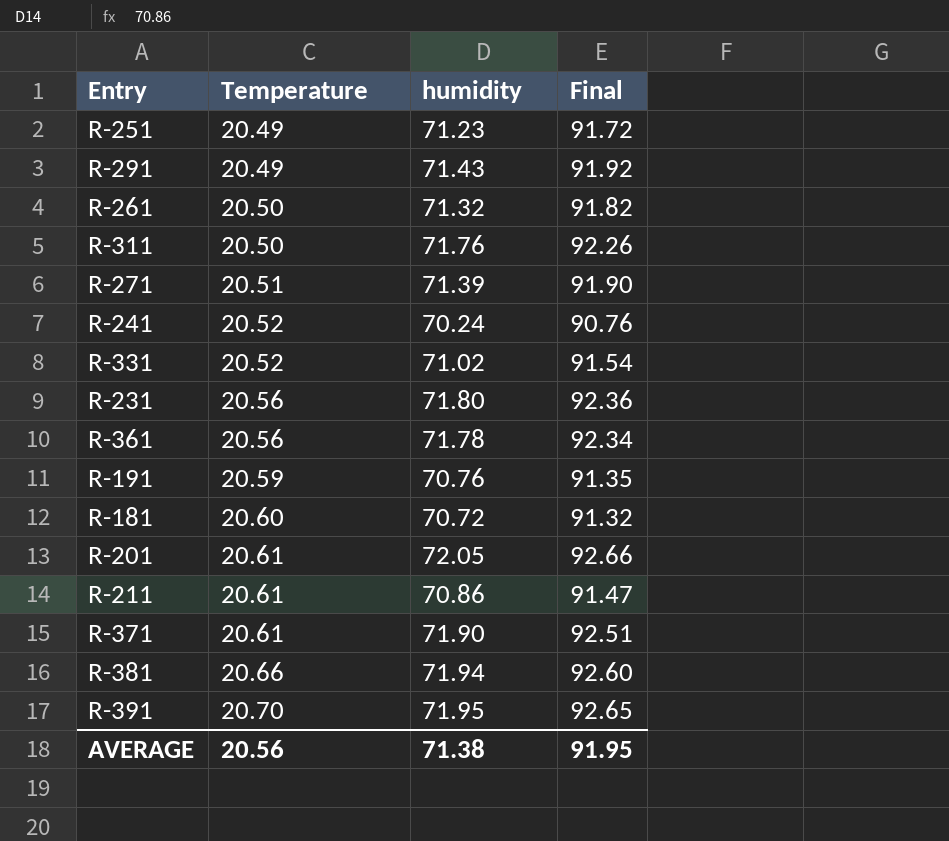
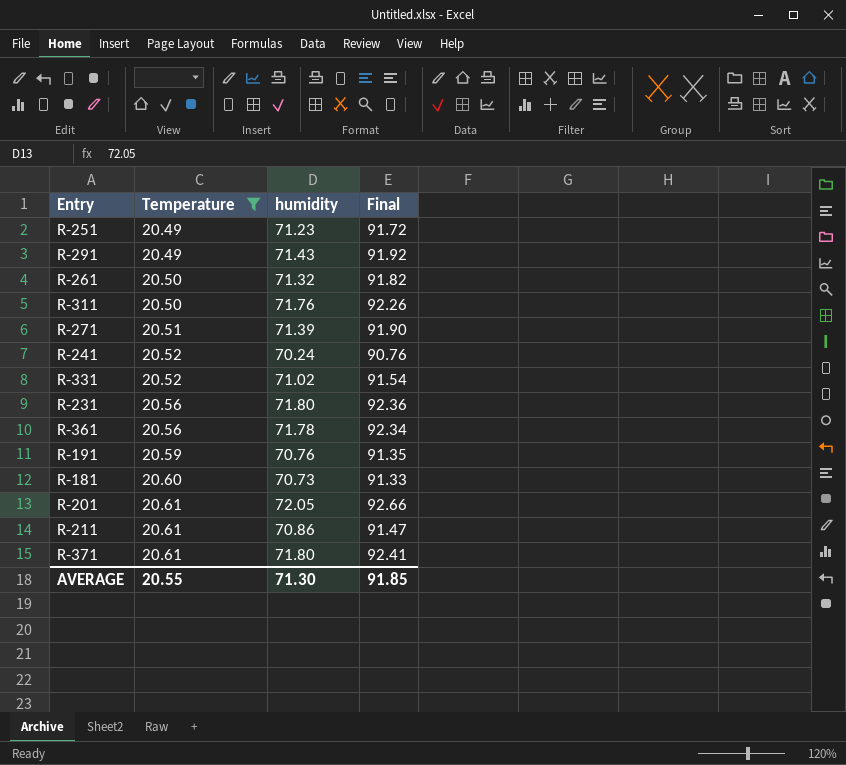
filter: none -> Temperature <= 20.61
R-181 | humidity: 70.72 -> 70.73
R-181 | Final: 91.32 -> 91.33
R-371 | humidity: 71.90 -> 71.80
R-371 | Final: 92.51 -> 92.41
AVERAGE | Temperature: 20.56 -> 20.55
AVERAGE | humidity: 71.38 -> 71.30
AVERAGE | Final: 91.95 -> 91.85

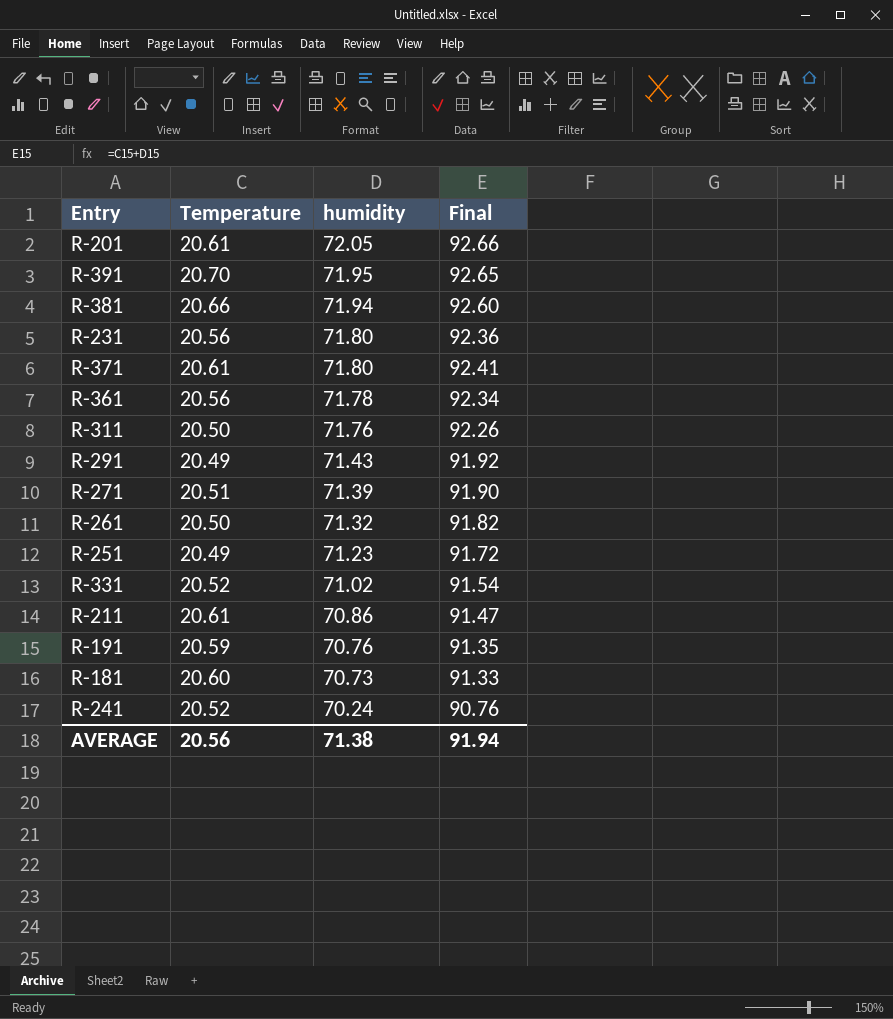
filter: Temperature <= 20.61 -> none
row order: Temperature ascending -> humidity descending
AVERAGE | Temperature: 20.55 -> 20.56
AVERAGE | humidity: 71.30 -> 71.38
AVERAGE | Final: 91.85 -> 91.94

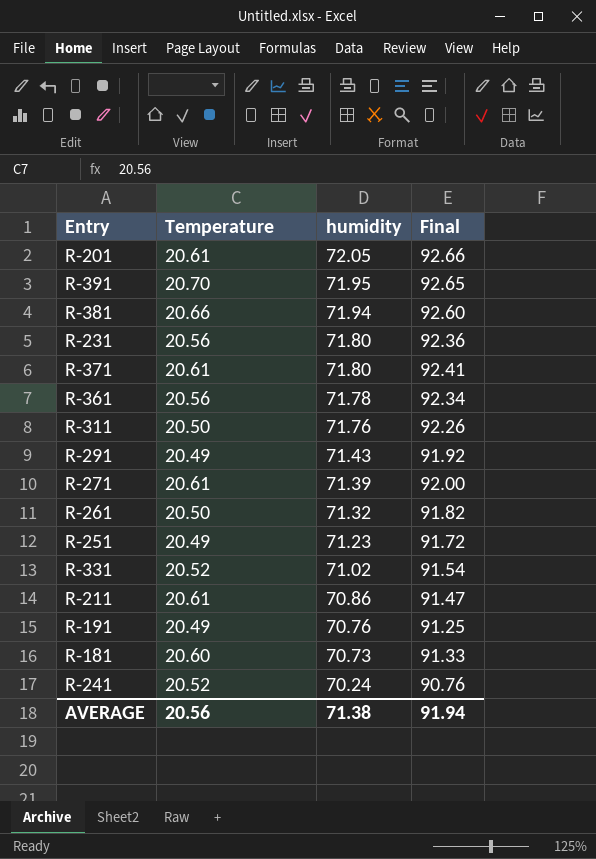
R-271 | Temperature: 20.51 -> 20.61
R-271 | Final: 91.90 -> 92.00
R-191 | Temperature: 20.59 -> 20.49
R-191 | Final: 91.35 -> 91.25

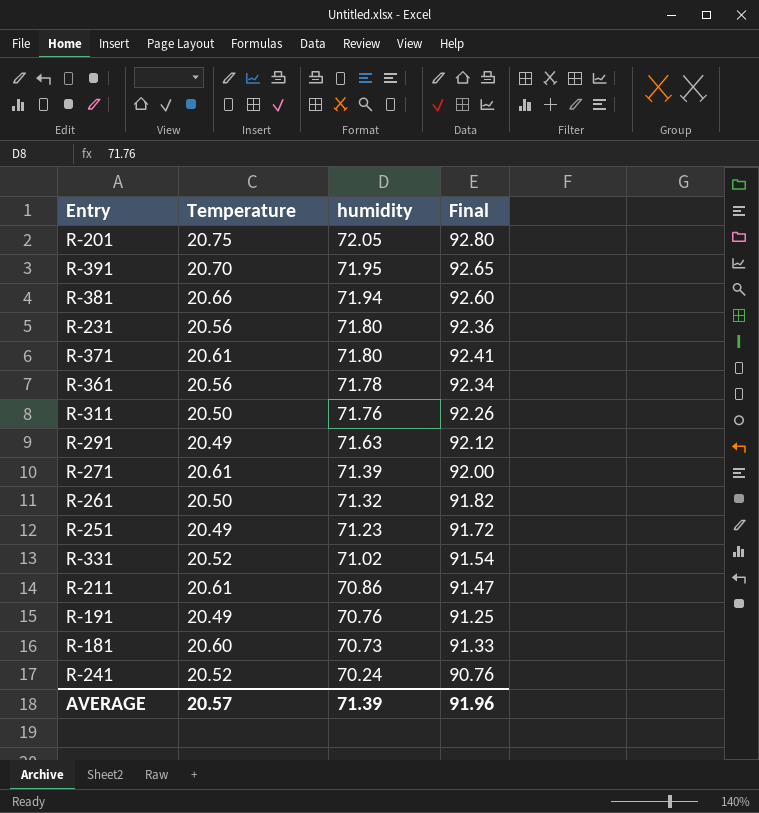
R-201 | Temperature: 20.61 -> 20.75
R-201 | Final: 92.66 -> 92.80
R-291 | humidity: 71.43 -> 71.63
R-291 | Final: 91.92 -> 92.12
AVERAGE | Temperature: 20.56 -> 20.57
AVERAGE | humidity: 71.38 -> 71.39
AVERAGE | Final: 91.94 -> 91.96

